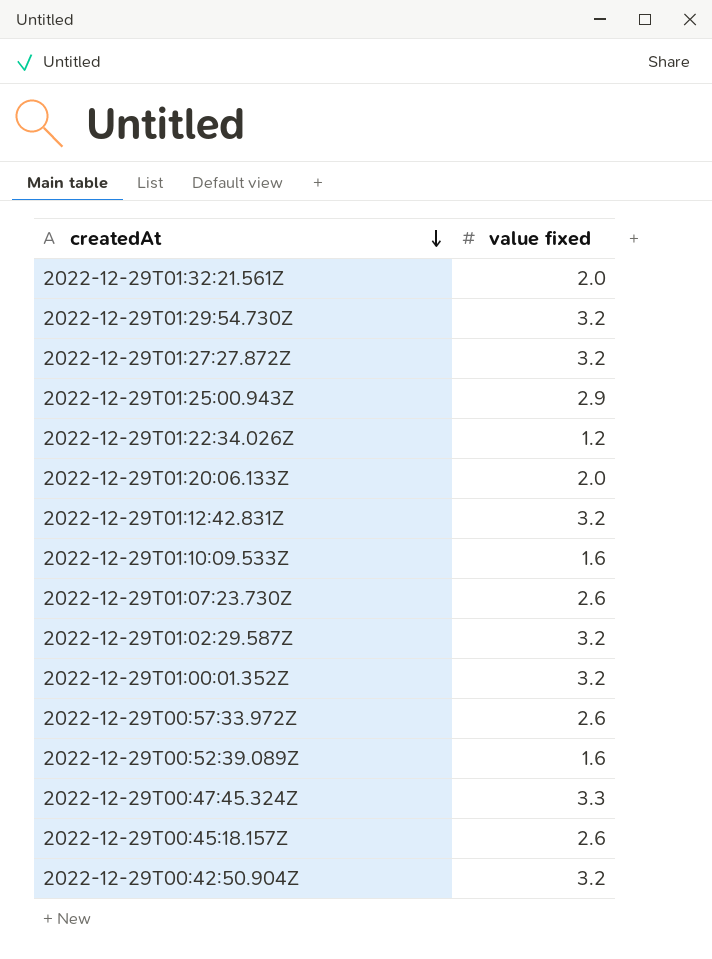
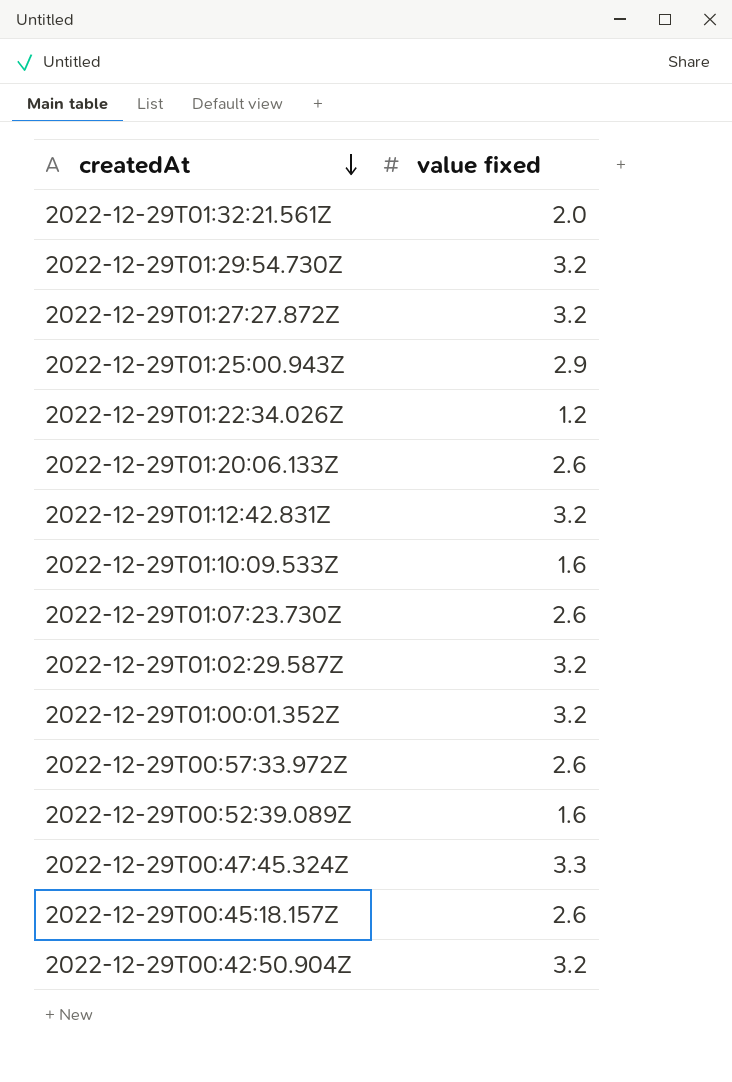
2022-12-29T01:20:06.133Z | value fixed: 2.0 -> 2.6

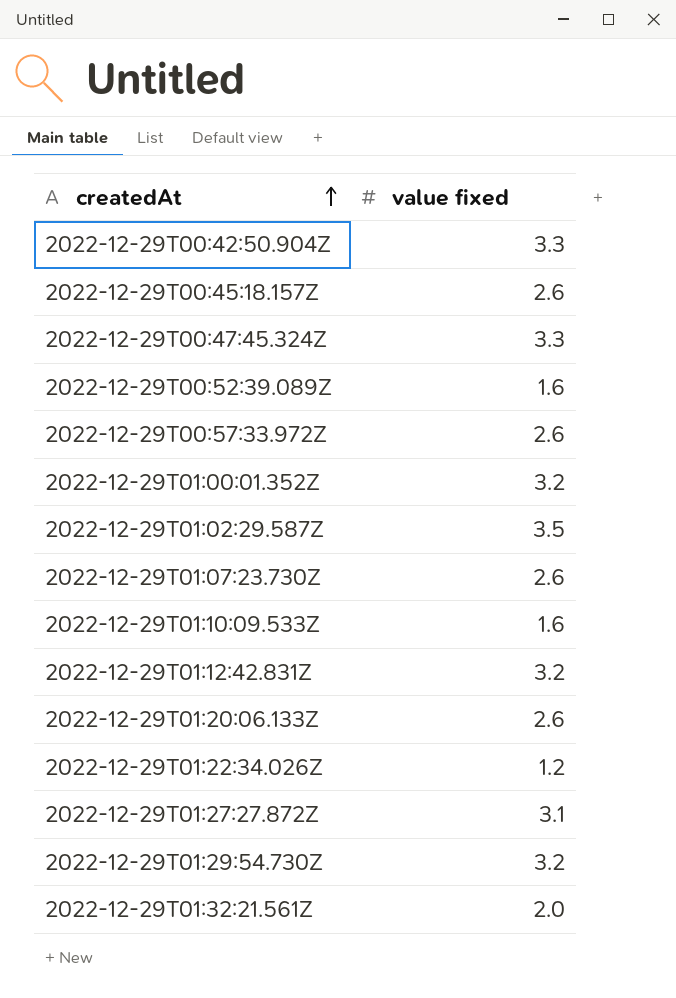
row order: createdAt descending -> createdAt ascending
row 2022-12-29T01:25:00.943Z: 2.9 -> none
2022-12-29T00:42:50.904Z | value fixed: 3.2 -> 3.3
2022-12-29T01:02:29.587Z | value fixed: 3.2 -> 3.5
2022-12-29T01:27:27.872Z | value fixed: 3.2 -> 3.1

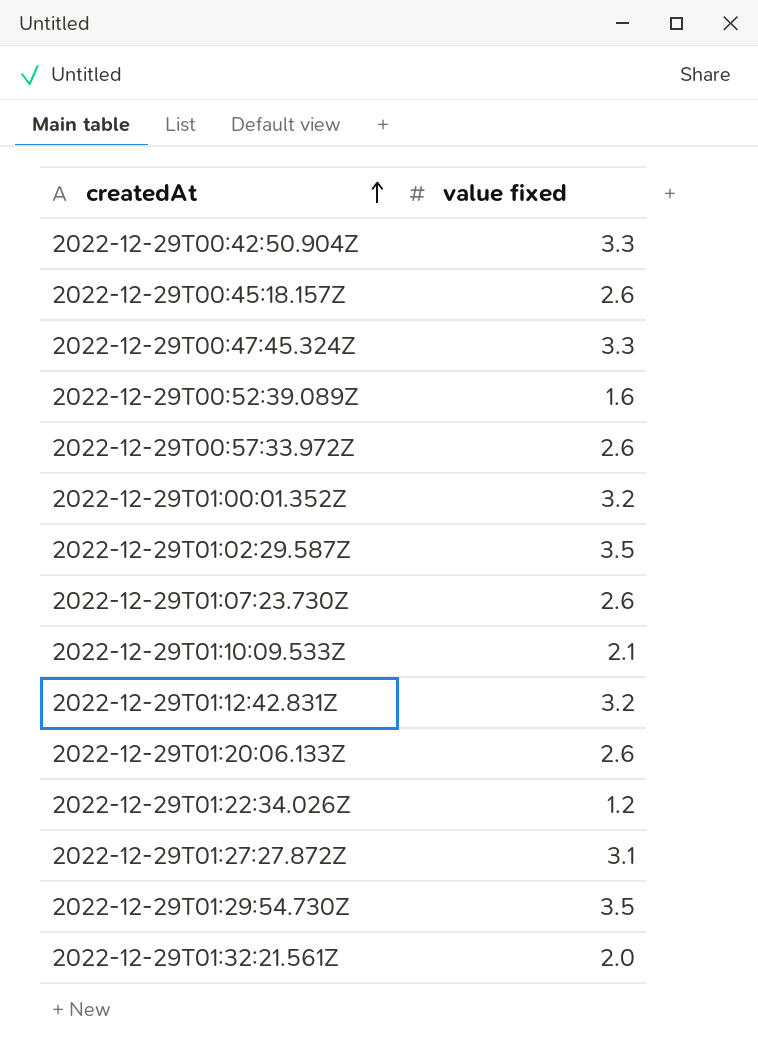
2022-12-29T01:10:09.533Z | value fixed: 1.6 -> 2.1
2022-12-29T01:29:54.730Z | value fixed: 3.2 -> 3.5

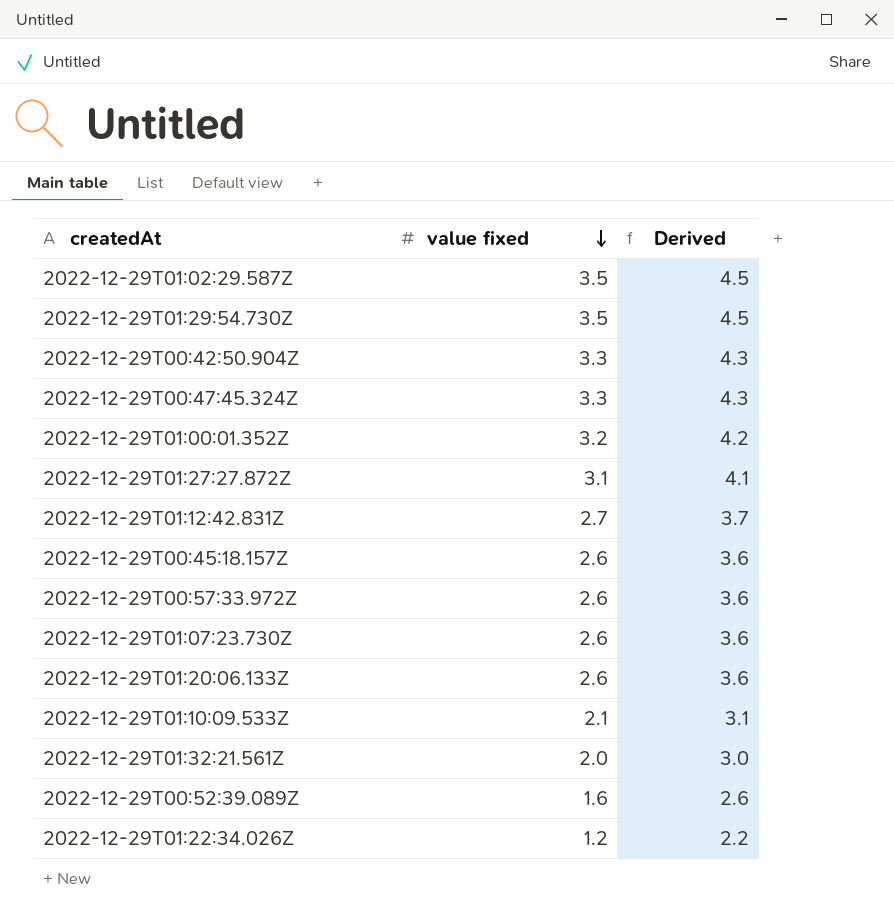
row order: createdAt ascending -> value fixed descending
column Derived | formula: none -> [value fixed] + 1
2022-12-29T01:12:42.831Z | value fixed: 3.2 -> 2.7

